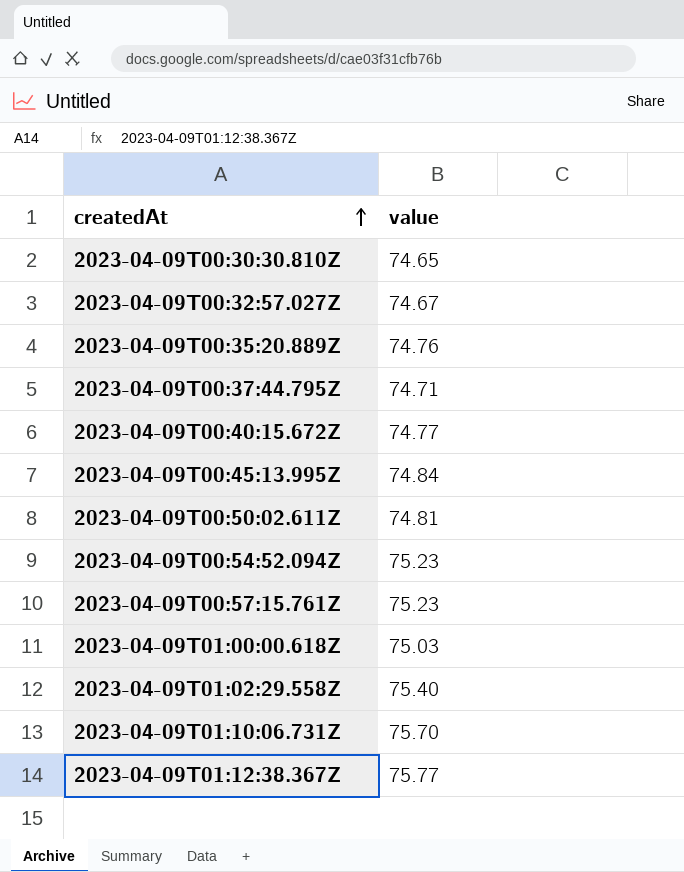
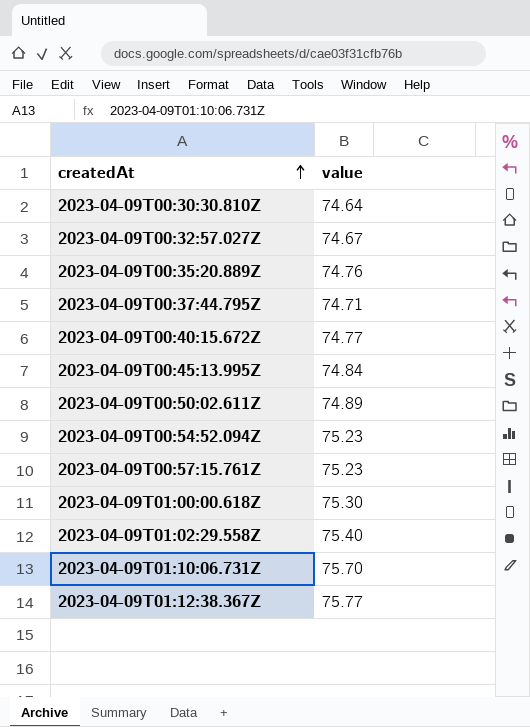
2023-04-09T00:30:30.810Z | value: 74.65 -> 74.64
2023-04-09T00:50:02.611Z | value: 74.81 -> 74.89
2023-04-09T01:00:00.618Z | value: 75.03 -> 75.30

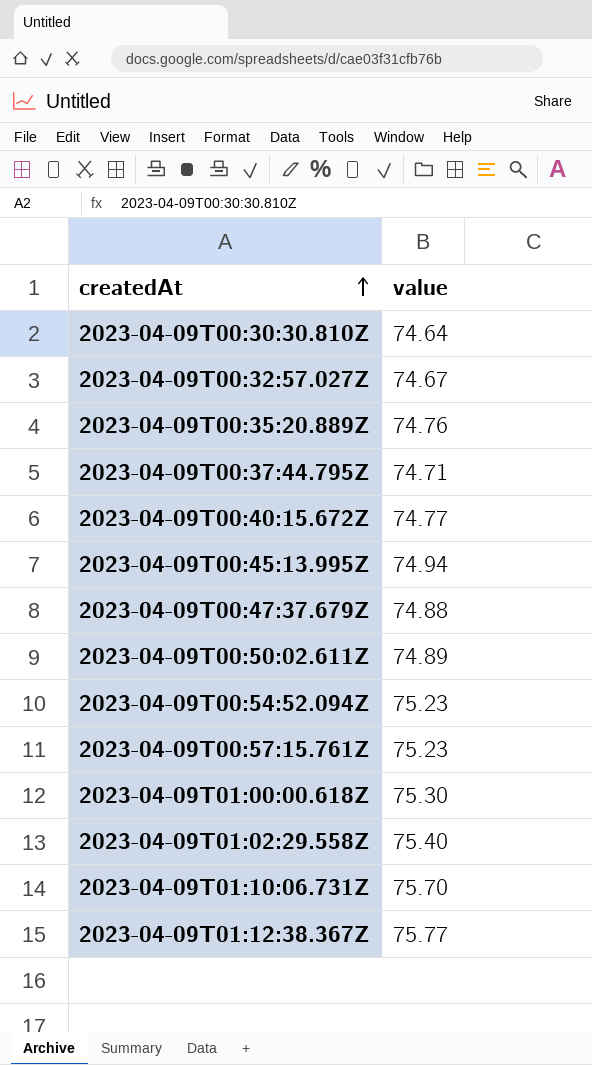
2023-04-09T00:45:13.995Z | value: 74.84 -> 74.94
row 2023-04-09T00:47:37.679Z: none -> 74.88

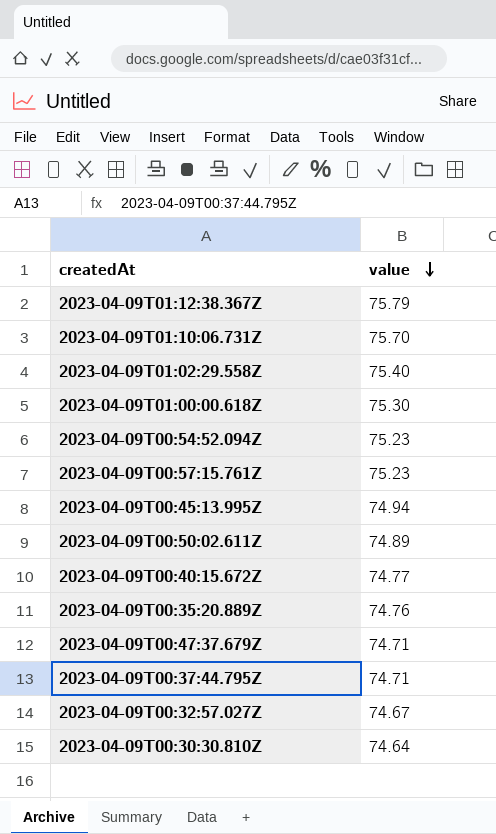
row order: createdAt ascending -> value descending
2023-04-09T01:12:38.367Z | value: 75.77 -> 75.79
2023-04-09T00:47:37.679Z | value: 74.88 -> 74.71

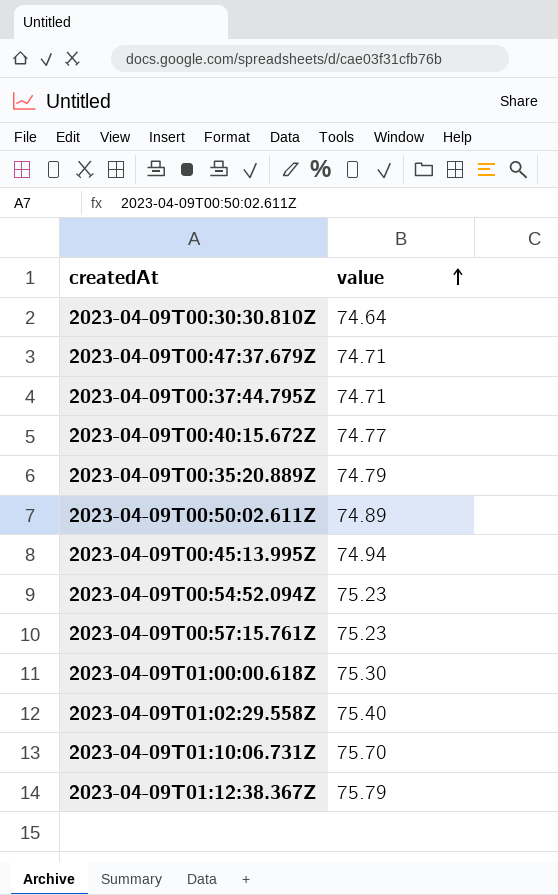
row order: value descending -> value ascending
row 2023-04-09T00:32:57.027Z: 74.67 -> none
2023-04-09T00:35:20.889Z | value: 74.76 -> 74.79

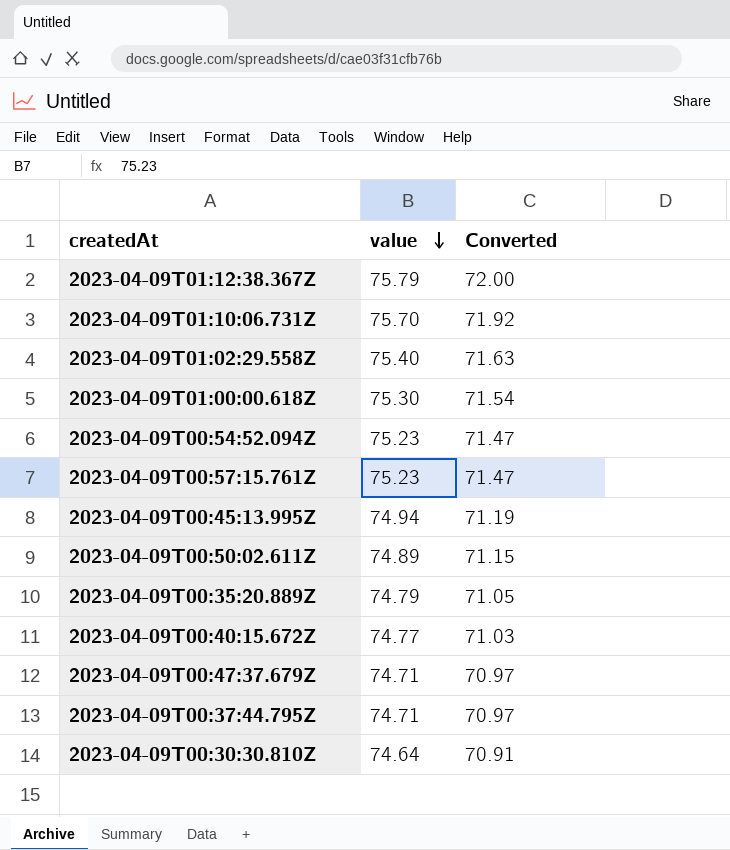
row order: value ascending -> value descending
column Converted | formula: none -> [value] * 0.95

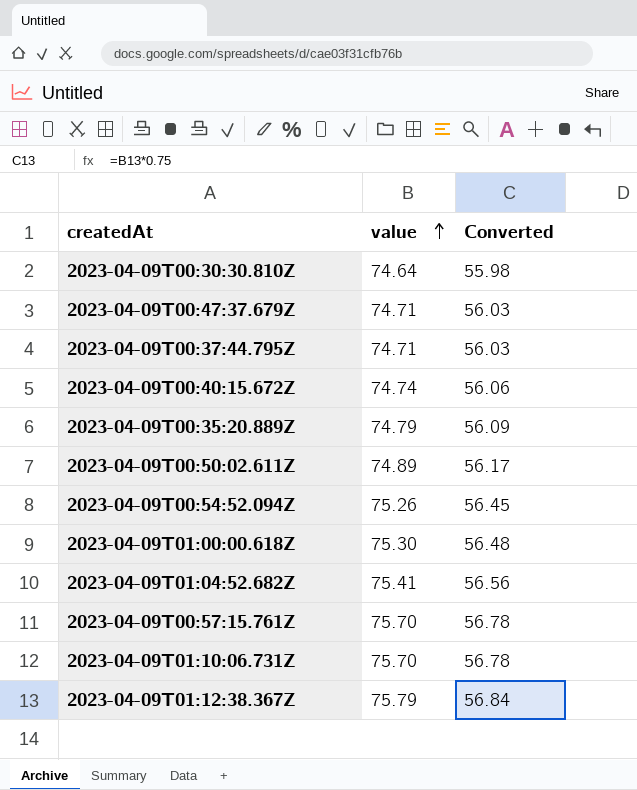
row order: value descending -> value ascending
column Converted | formula: [value] * 0.95 -> [value] * 0.75
row 2023-04-09T01:02:29.558Z: 75.40 | 71.63 -> none
row 2023-04-09T00:45:13.995Z: 74.94 | 71.19 -> none
2023-04-09T00:40:15.672Z | value: 74.77 -> 74.74
2023-04-09T00:54:52.094Z | value: 75.23 -> 75.26
row 2023-04-09T01:04:52.682Z: none -> 75.41 | 56.56
2023-04-09T00:57:15.761Z | value: 75.23 -> 75.70

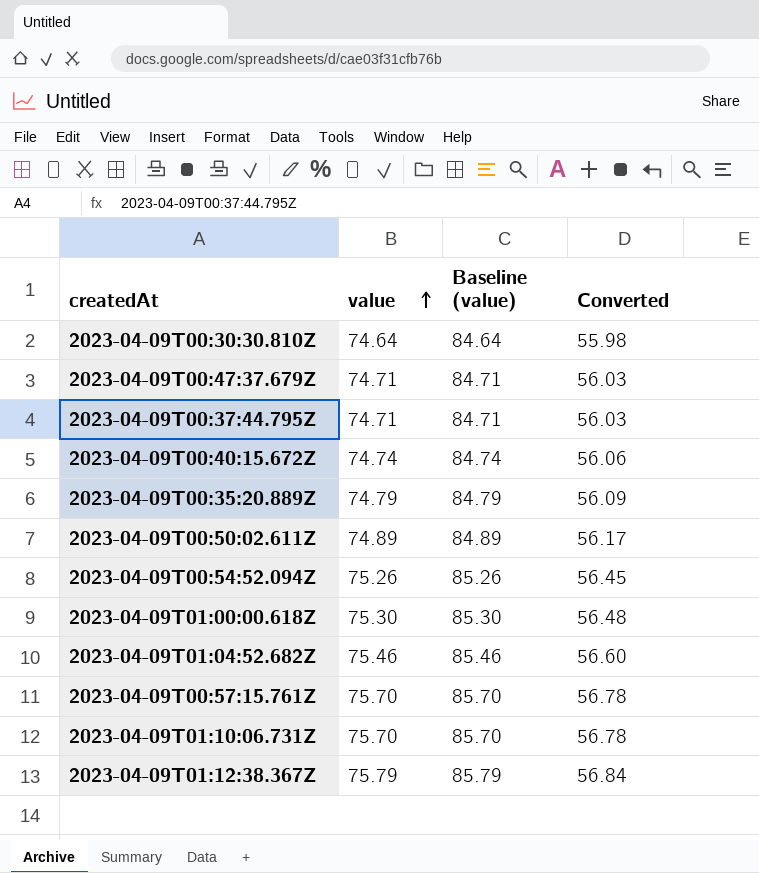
column Baseline (value) | formula: none -> [value] + 10
2023-04-09T01:04:52.682Z | value: 75.41 -> 75.46
2023-04-09T01:04:52.682Z | Converted: 56.56 -> 56.60

